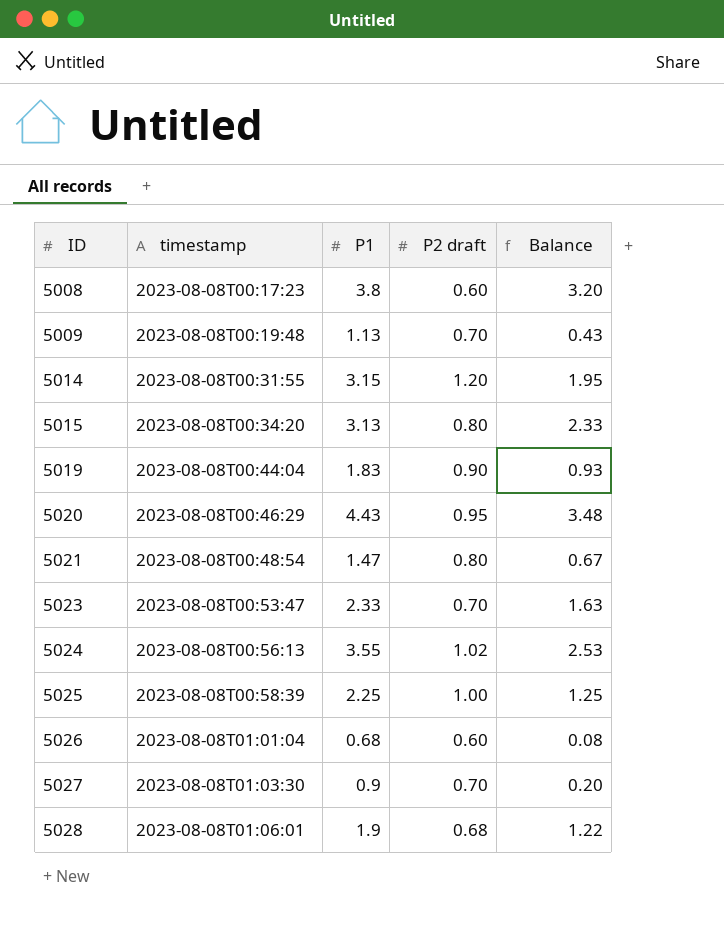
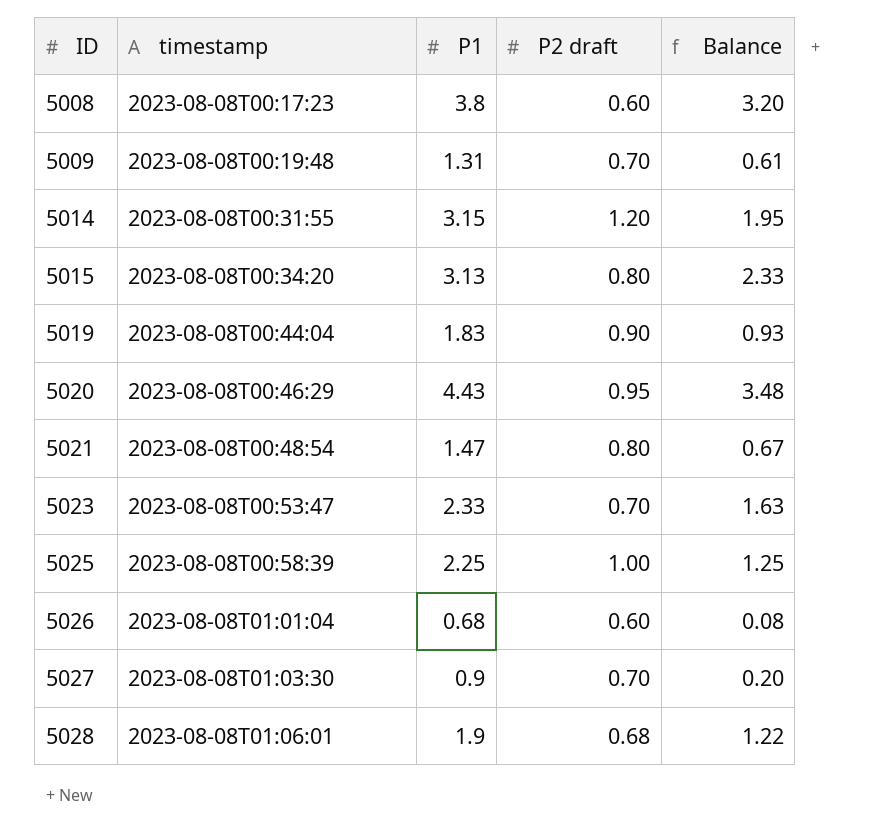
row 5024: 2023-08-08T00:56:13 | 3.55 | 1.02 | 2.53 -> none
5009 | P1: 1.13 -> 1.31
5009 | Balance: 0.43 -> 0.61

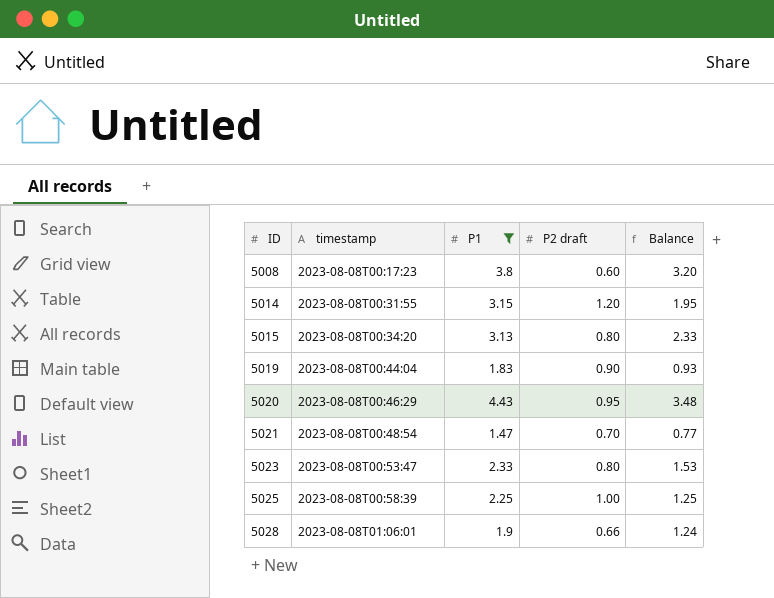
filter: none -> P1 >= 1.47
5021 | P2 draft: 0.80 -> 0.70
5021 | Balance: 0.67 -> 0.77
5023 | P2 draft: 0.70 -> 0.80
5023 | Balance: 1.63 -> 1.53
5028 | P2 draft: 0.68 -> 0.66
5028 | Balance: 1.22 -> 1.24

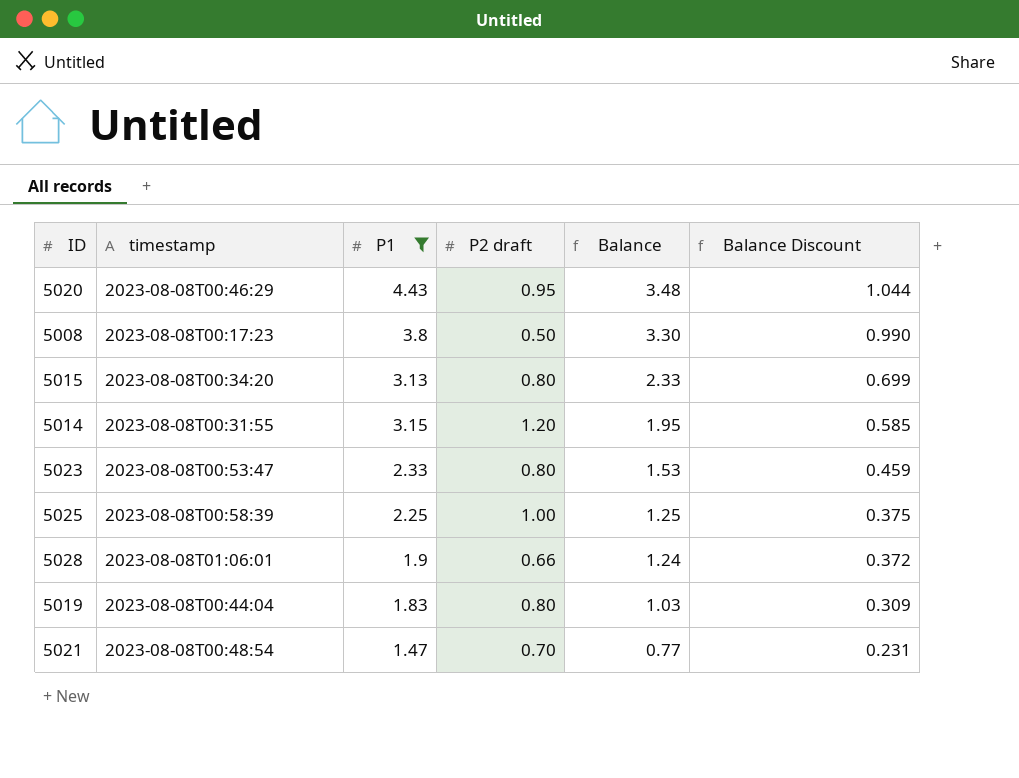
row order: ID ascending -> Balance descending
column Balance Discount | formula: none -> [Balance] * 0.3
5008 | P2 draft: 0.60 -> 0.50
5008 | Balance: 3.20 -> 3.30
5019 | P2 draft: 0.90 -> 0.80
5019 | Balance: 0.93 -> 1.03

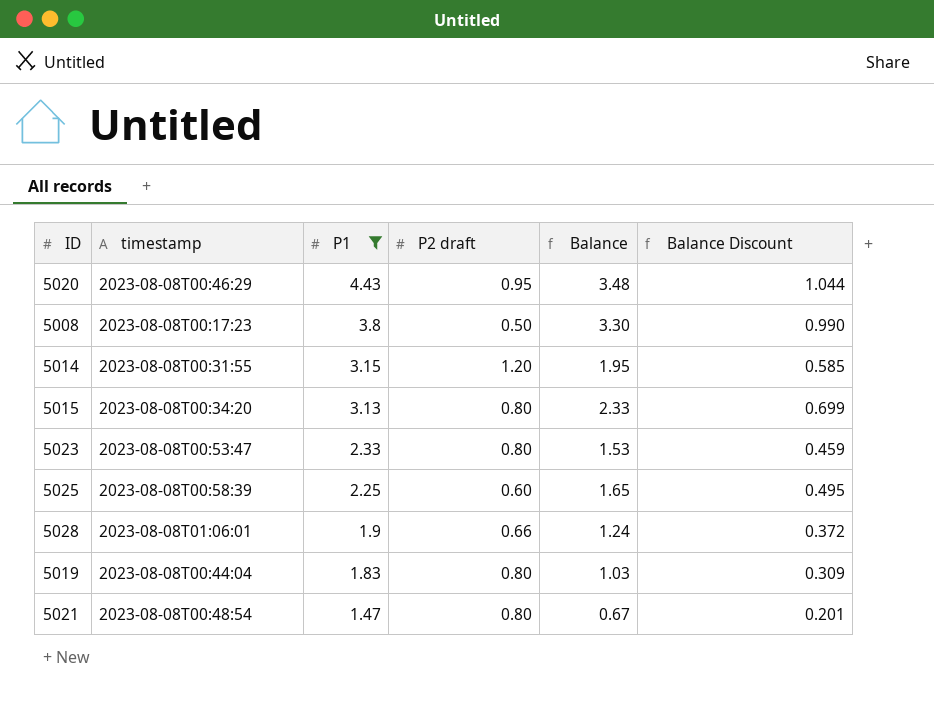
row order: Balance descending -> P1 descending
5025 | P2 draft: 1.00 -> 0.60
5025 | Balance: 1.25 -> 1.65
5025 | Balance Discount: 0.375 -> 0.495
5021 | P2 draft: 0.70 -> 0.80
5021 | Balance: 0.77 -> 0.67
5021 | Balance Discount: 0.231 -> 0.201

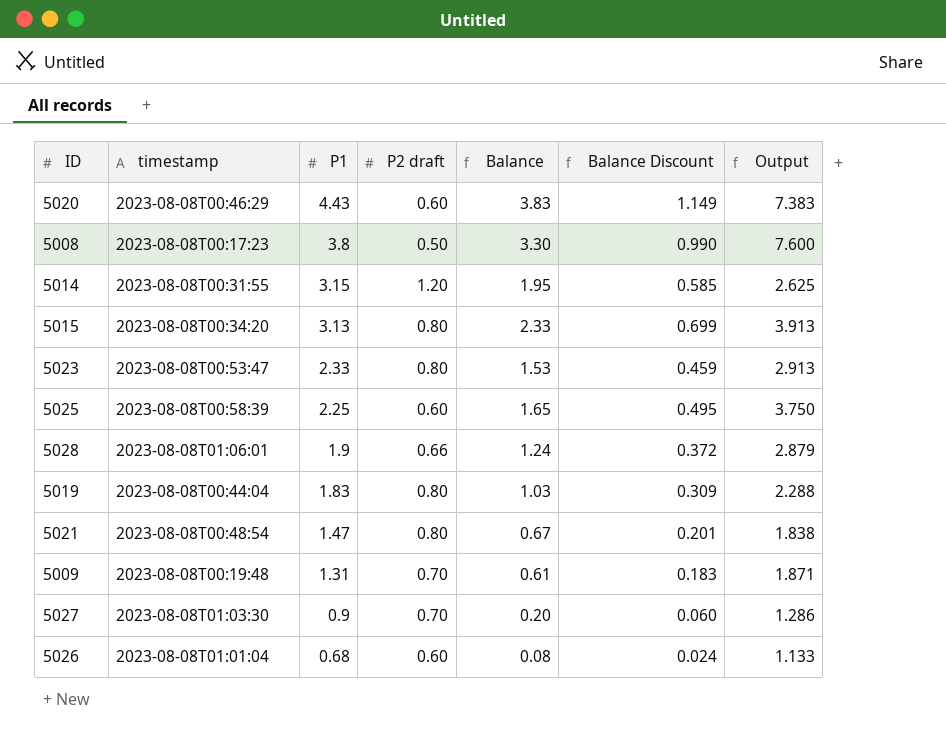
filter: P1 >= 1.47 -> none
column Output | formula: none -> [P1] / [P2 draft]
5020 | P2 draft: 0.95 -> 0.60
5020 | Balance: 3.48 -> 3.83
5020 | Balance Discount: 1.044 -> 1.149

